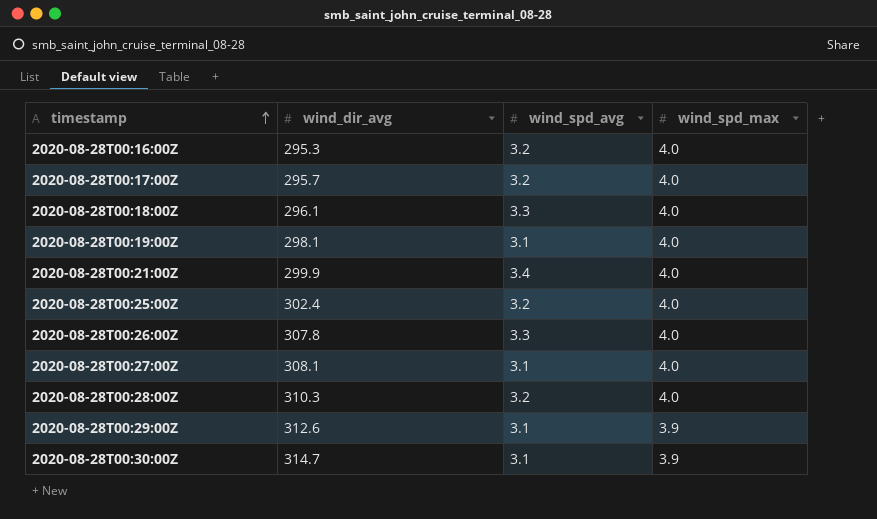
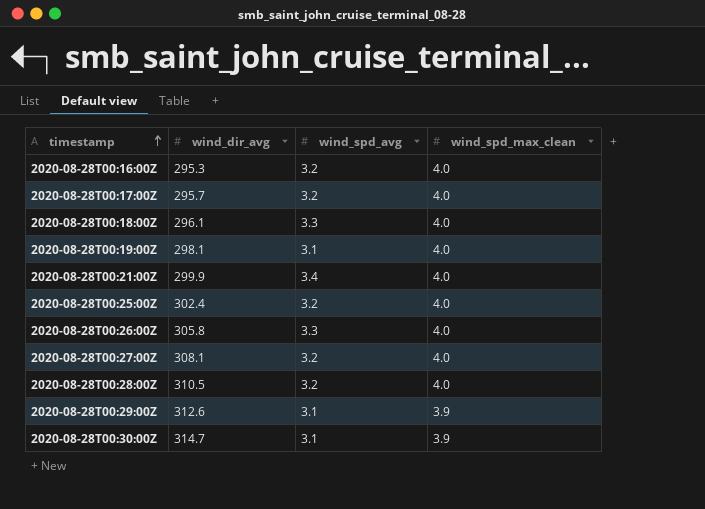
column name: wind_spd_max -> wind_spd_max_clean
2020-08-28T00:26:00Z | wind_dir_avg: 307.8 -> 305.8
2020-08-28T00:27:00Z | wind_spd_avg: 3.1 -> 3.2
2020-08-28T00:28:00Z | wind_dir_avg: 310.3 -> 310.5

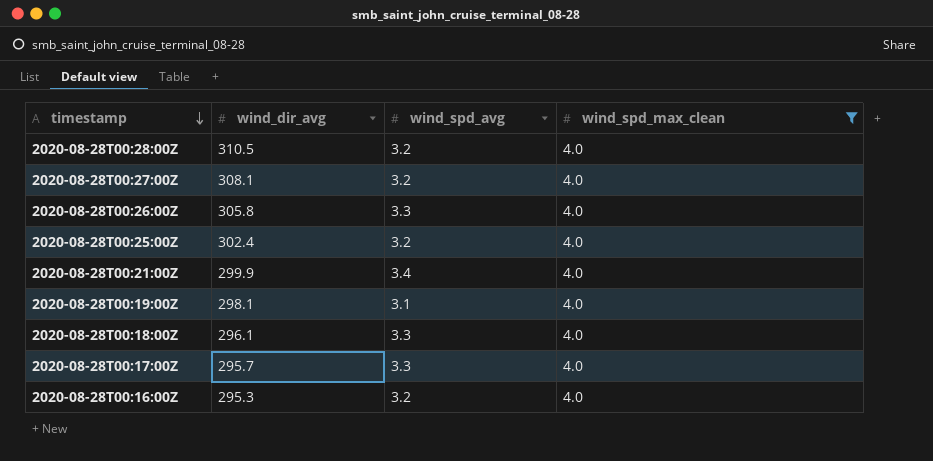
filter: none -> wind_spd_max_clean = 4.0
row order: timestamp ascending -> timestamp descending
2020-08-28T00:17:00Z | wind_spd_avg: 3.2 -> 3.3

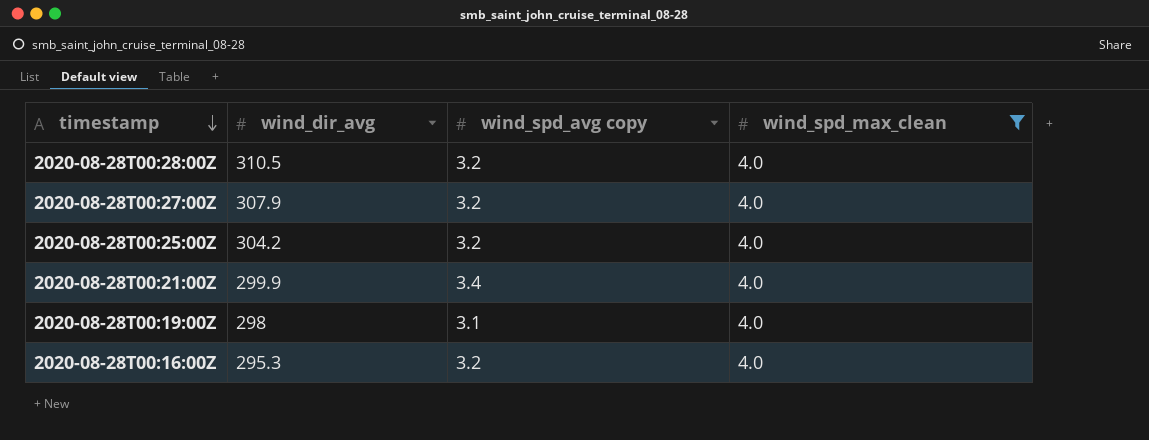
column name: wind_spd_avg -> wind_spd_avg copy
row 2020-08-28T00:26:00Z: 305.8 | 3.3 | 4.0 -> none
row 2020-08-28T00:18:00Z: 296.1 | 3.3 | 4.0 -> none
row 2020-08-28T00:17:00Z: 295.7 | 3.3 | 4.0 -> none
2020-08-28T00:27:00Z | wind_dir_avg: 308.1 -> 307.9
2020-08-28T00:25:00Z | wind_dir_avg: 302.4 -> 304.2
2020-08-28T00:19:00Z | wind_dir_avg: 298.1 -> 298

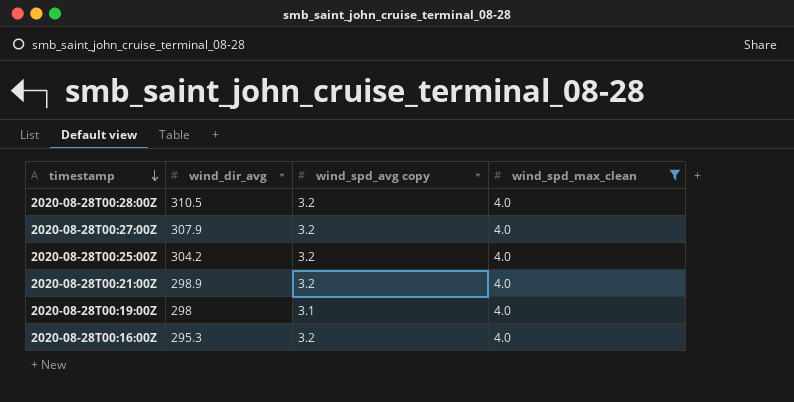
2020-08-28T00:21:00Z | wind_dir_avg: 299.9 -> 298.9
2020-08-28T00:21:00Z | wind_spd_avg copy: 3.4 -> 3.2

